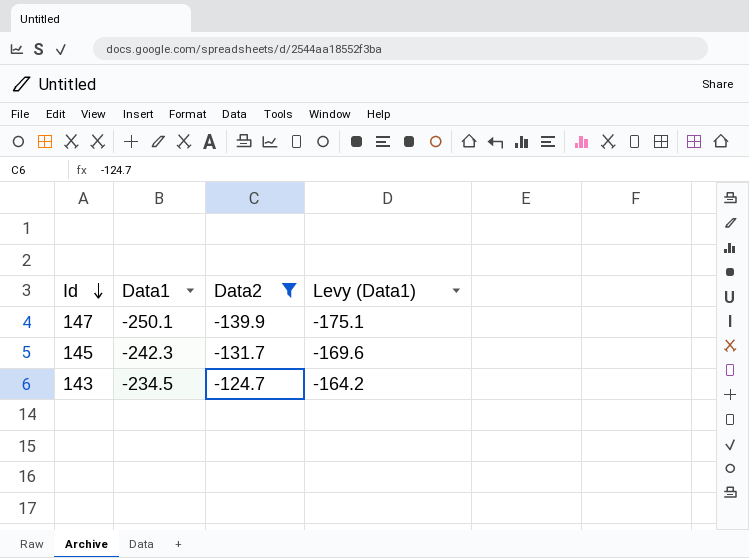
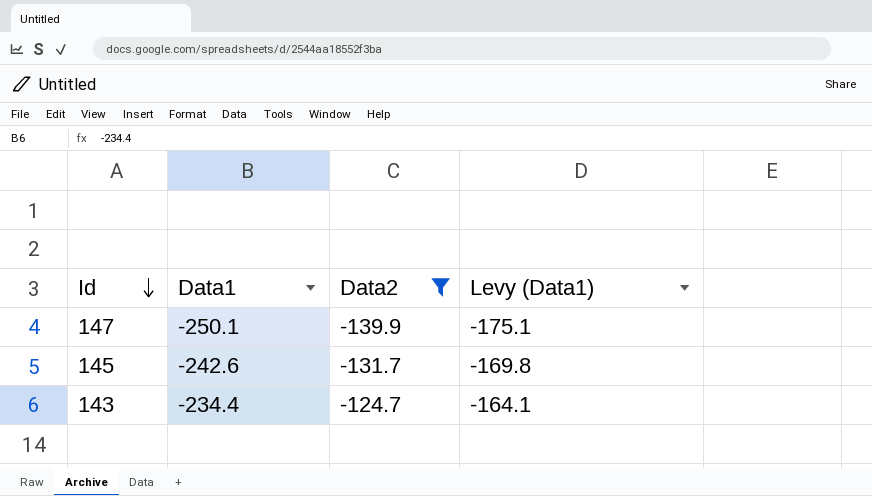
145 | Data1: -242.3 -> -242.6
145 | Levy (Data1): -169.6 -> -169.8
143 | Data1: -234.5 -> -234.4
143 | Levy (Data1): -164.2 -> -164.1

